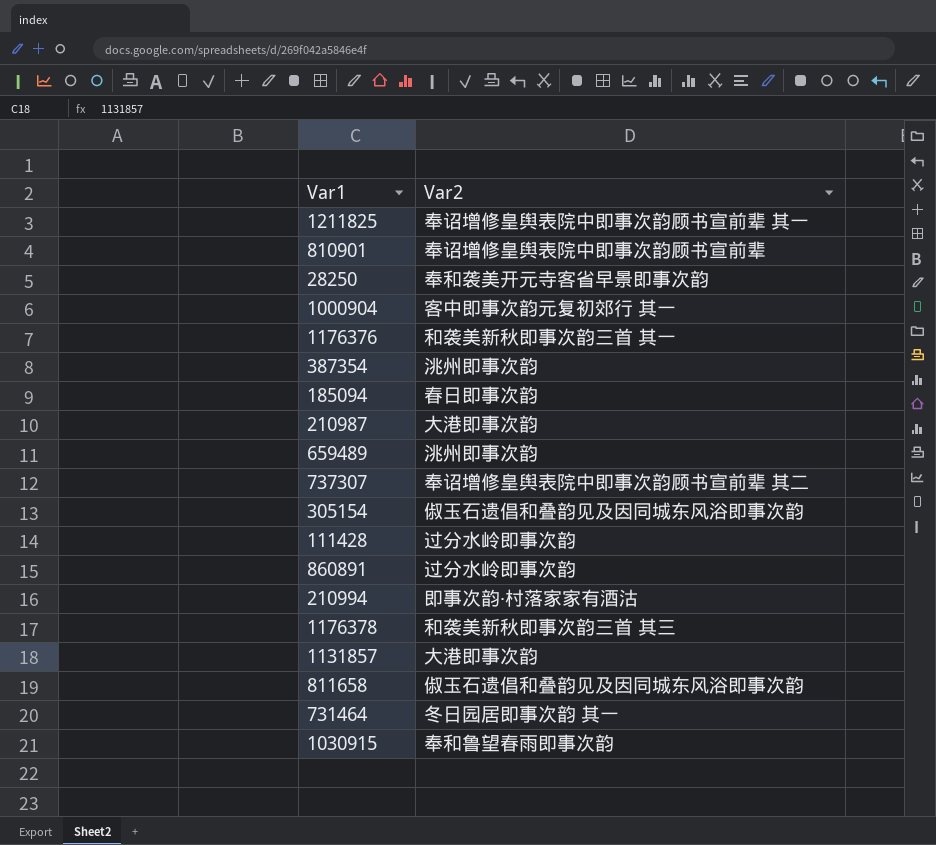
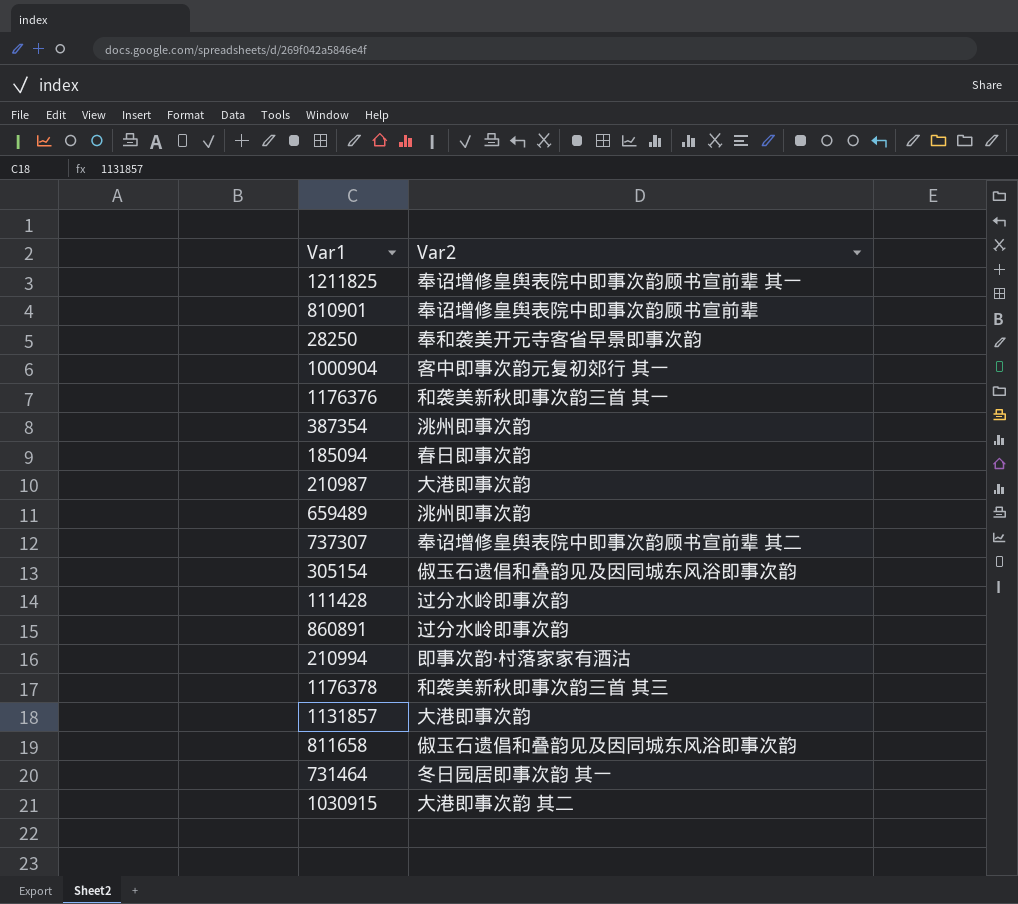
1030915 | Var2: 奉和鲁望春雨即事次韵 -> 大港即事次韵 其二

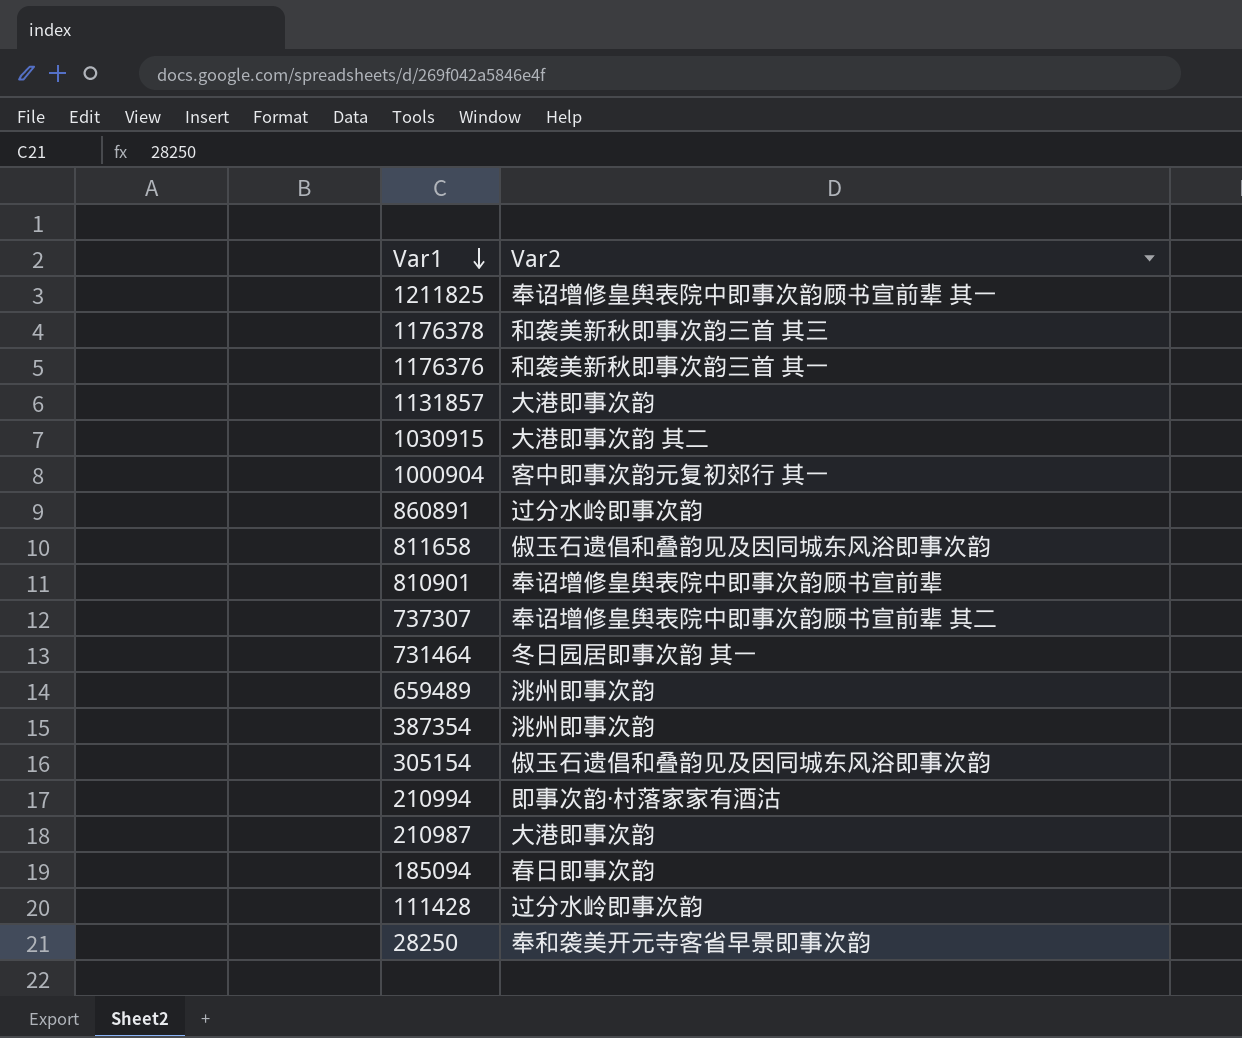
row order: none -> Var1 descending

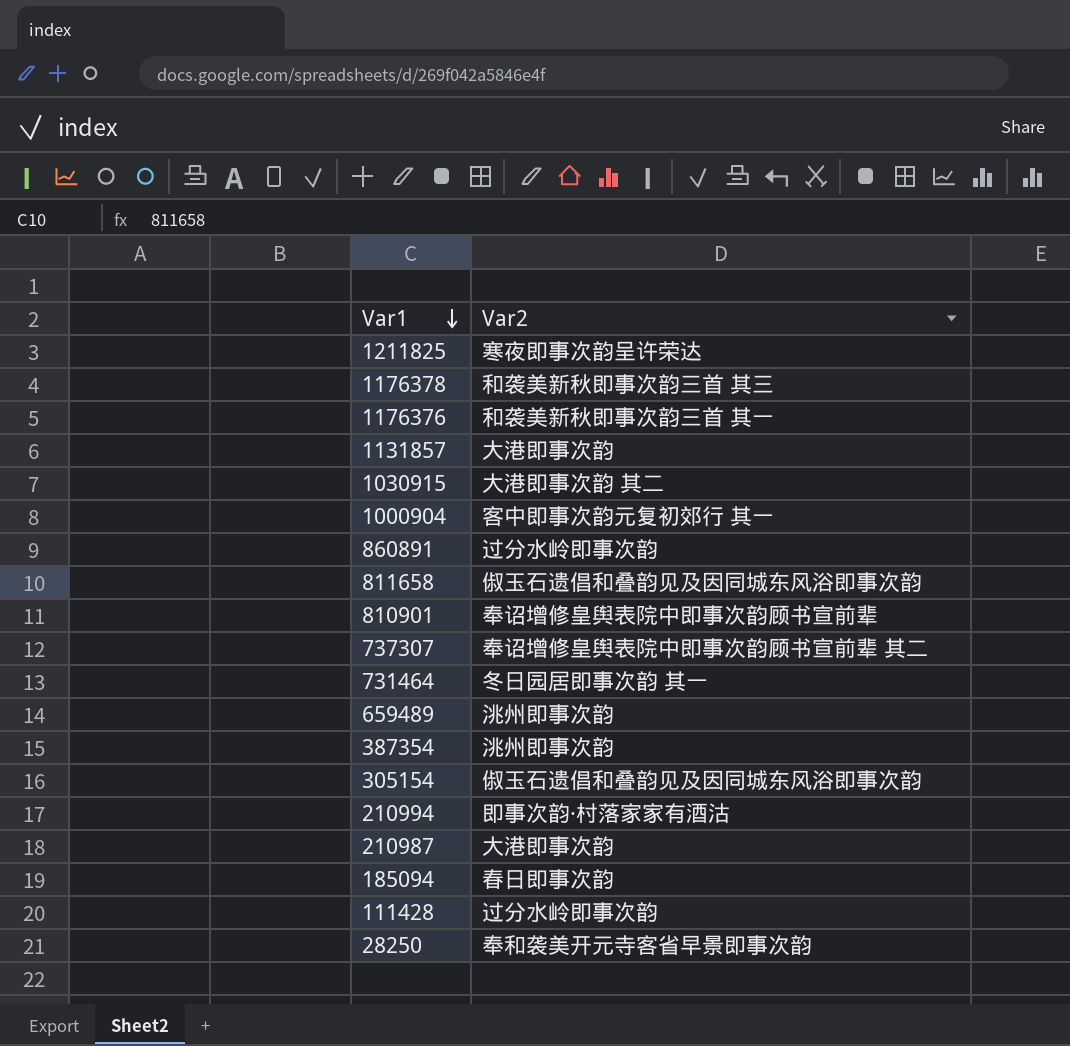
1211825 | Var2: 奉诏增修皇舆表院中即事次韵顾书宣前辈 其一 -> 寒夜即事次韵呈许荣达

